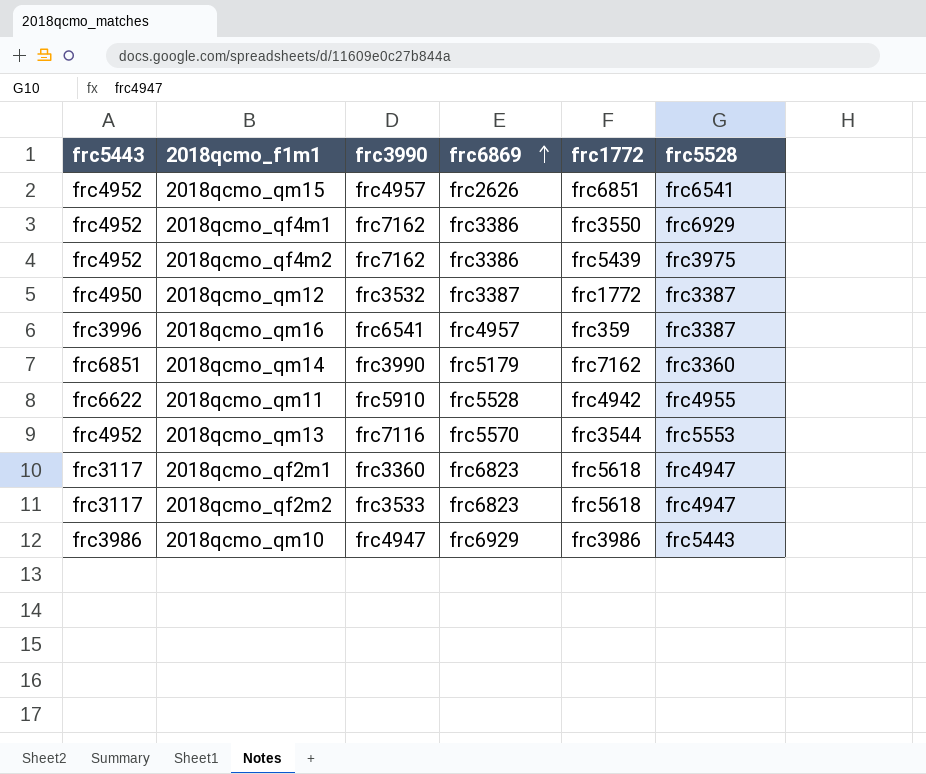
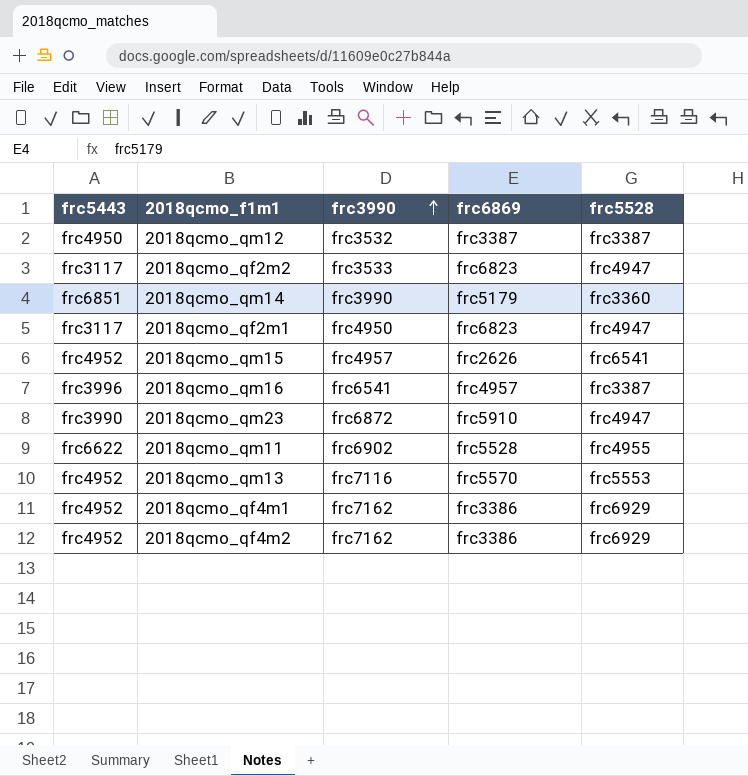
row order: frc6869 ascending -> frc3990 ascending
column frc1772 | position: 5 -> none
row 2018qcmo_qm10: frc3986 | frc4947 | frc6929 | frc3986 | frc5443 -> none
2018qcmo_qf2m1 | frc3990: frc3360 -> frc4950
row 2018qcmo_qm23: none -> frc3990 | frc6872 | frc5910 | frc4947
2018qcmo_qm11 | frc3990: frc5910 -> frc6902
2018qcmo_qf4m2 | frc5528: frc3975 -> frc6929

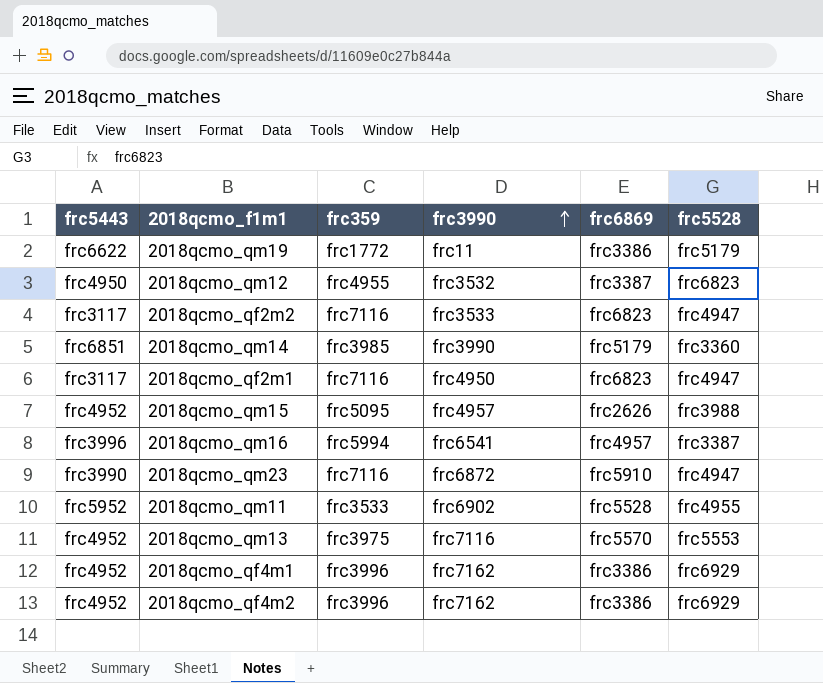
column frc359 | position: none -> 3
row 2018qcmo_qm19: none -> frc6622 | frc1772 | frc11 | frc3386 | frc5179
2018qcmo_qm12 | frc5528: frc3387 -> frc6823
2018qcmo_qm15 | frc5528: frc6541 -> frc3988
2018qcmo_qm11 | frc5443: frc6622 -> frc5952

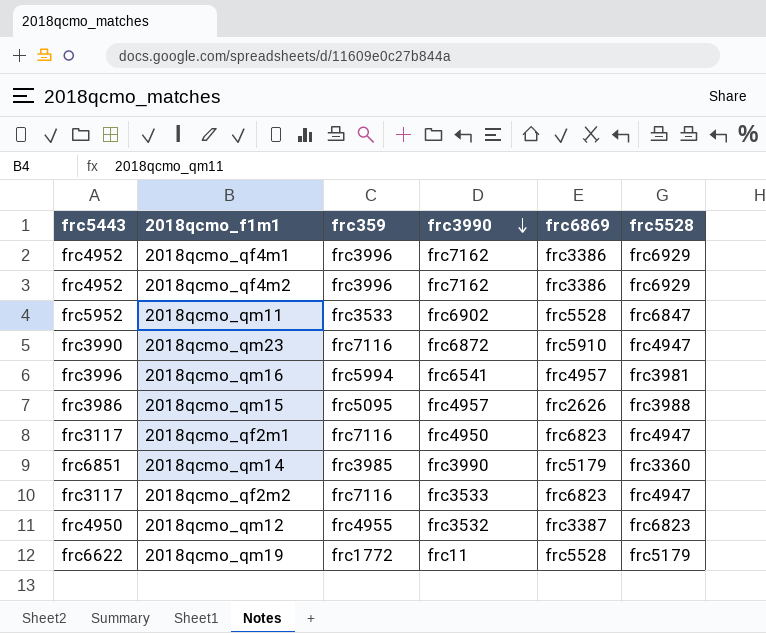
row order: frc3990 ascending -> frc3990 descending
row 2018qcmo_qm13: frc4952 | frc3975 | frc7116 | frc5570 | frc5553 -> none
2018qcmo_qm11 | frc5528: frc4955 -> frc6847
2018qcmo_qm16 | frc5528: frc3387 -> frc3981
2018qcmo_qm15 | frc5443: frc4952 -> frc3986
2018qcmo_qm19 | frc6869: frc3386 -> frc5528

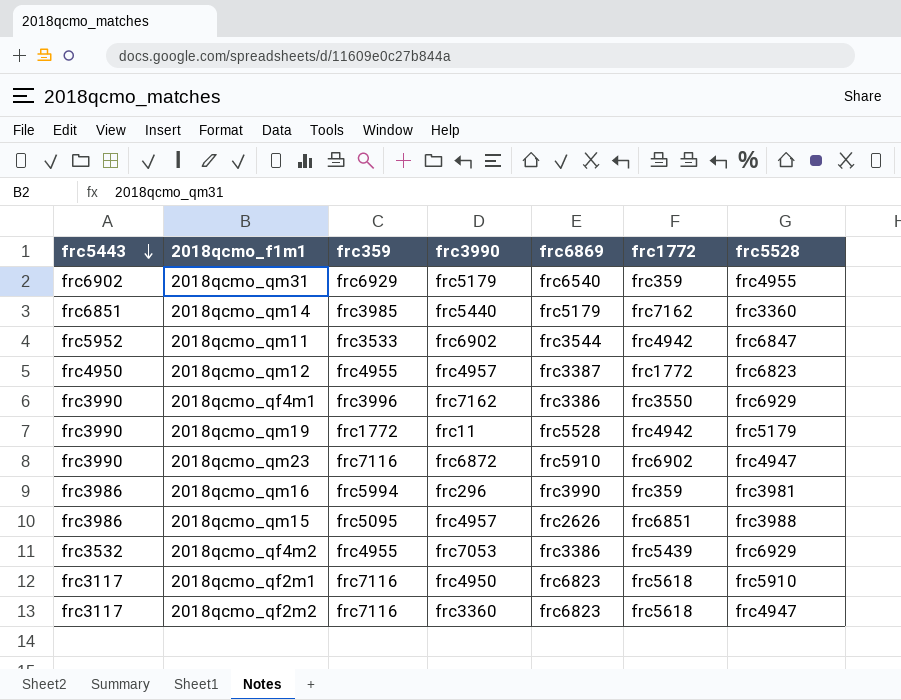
row order: frc3990 descending -> frc5443 descending
column frc1772 | position: none -> 6
row 2018qcmo_qm31: none -> frc6902 | frc6929 | frc5179 | frc6540 | frc359 | frc4955
2018qcmo_qm14 | frc3990: frc3990 -> frc5440
2018qcmo_qm11 | frc6869: frc5528 -> frc3544
2018qcmo_qm12 | frc3990: frc3532 -> frc4957
2018qcmo_qf4m1 | frc5443: frc4952 -> frc3990
2018qcmo_qm19 | frc5443: frc6622 -> frc3990
2018qcmo_qm16 | frc5443: frc3996 -> frc3986
2018qcmo_qm16 | frc3990: frc6541 -> frc296
2018qcmo_qm16 | frc6869: frc4957 -> frc3990
2018qcmo_qf4m2 | frc5443: frc4952 -> frc3532
2018qcmo_qf4m2 | frc359: frc3996 -> frc4955
2018qcmo_qf4m2 | frc3990: frc7162 -> frc7053
2018qcmo_qf2m1 | frc5528: frc4947 -> frc5910
2018qcmo_qf2m2 | frc3990: frc3533 -> frc3360

